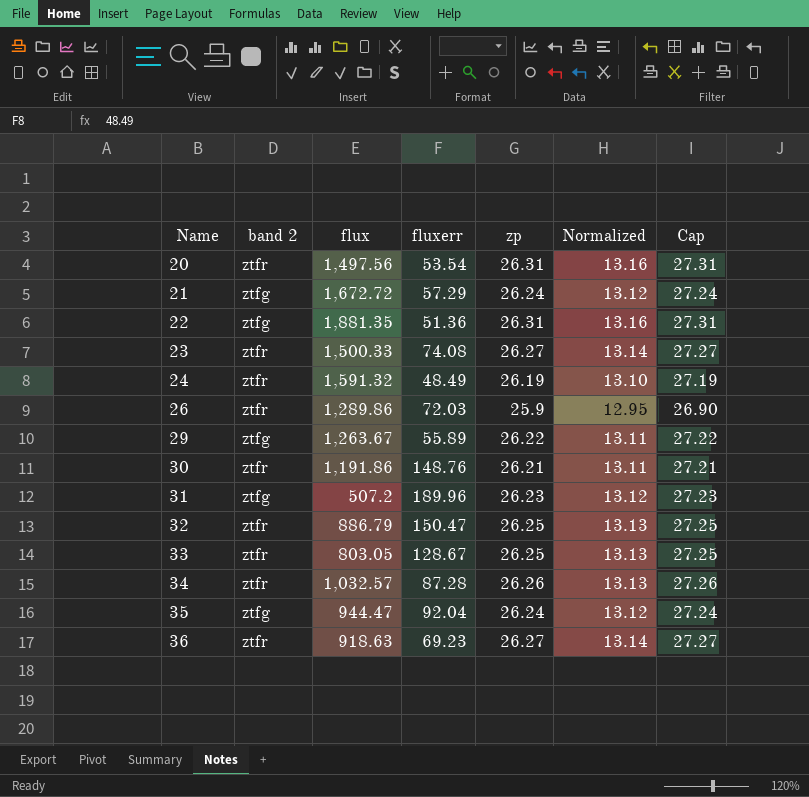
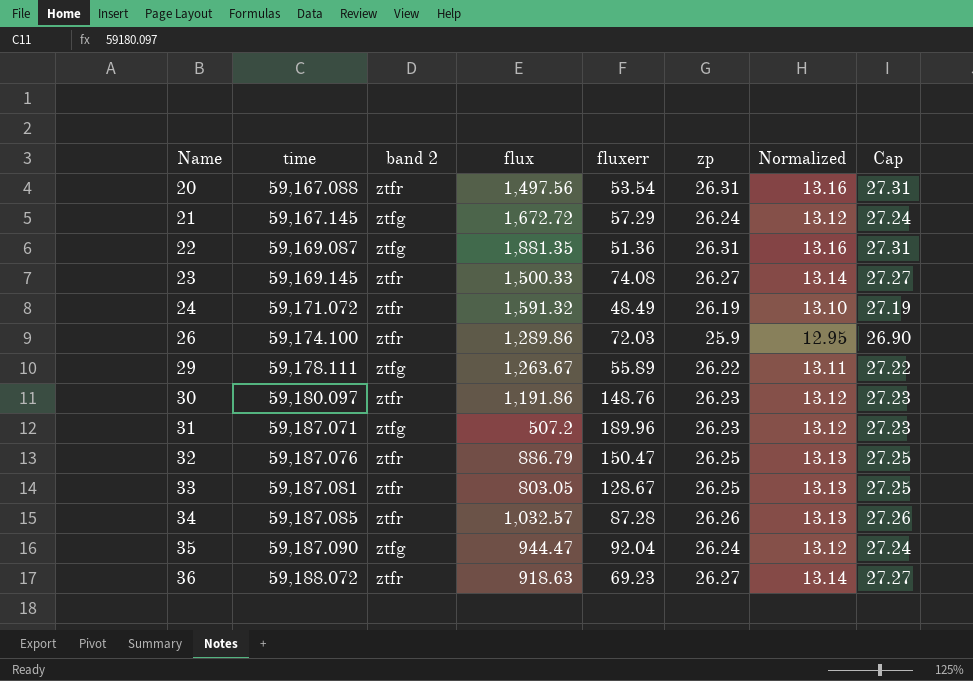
column time | position: none -> 2
30 | zp: 26.21 -> 26.23
30 | Normalized: 13.11 -> 13.12
30 | Cap: 27.21 -> 27.23

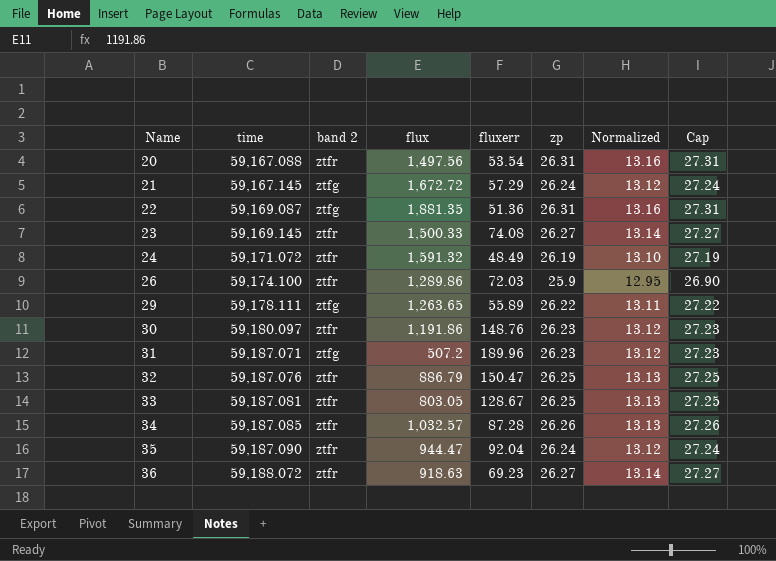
29 | flux: 1,263.67 -> 1,263.65
35 | band 2: ztfg -> ztfr

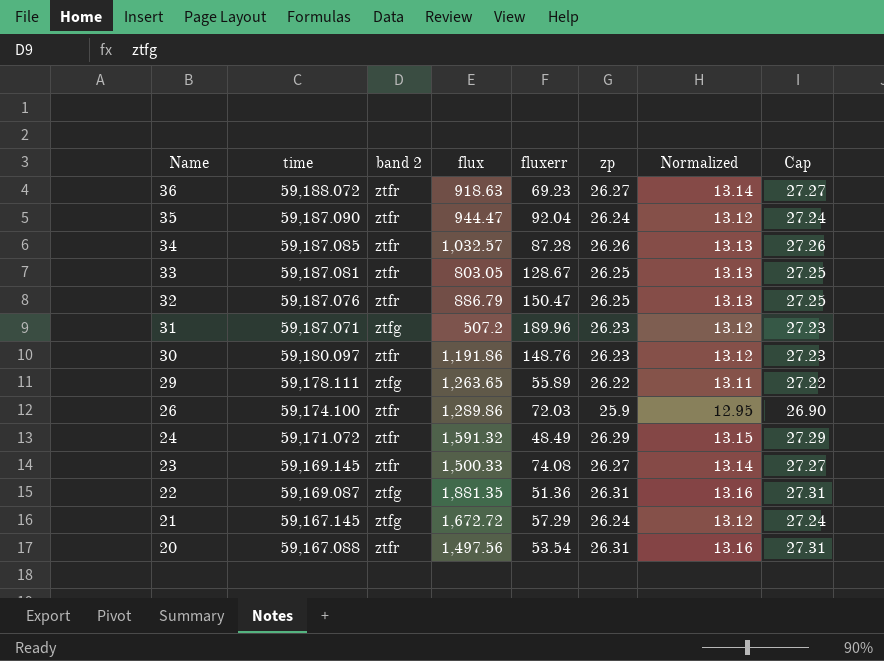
row order: Name ascending -> Name descending
24 | zp: 26.19 -> 26.29
24 | Normalized: 13.10 -> 13.15
24 | Cap: 27.19 -> 27.29

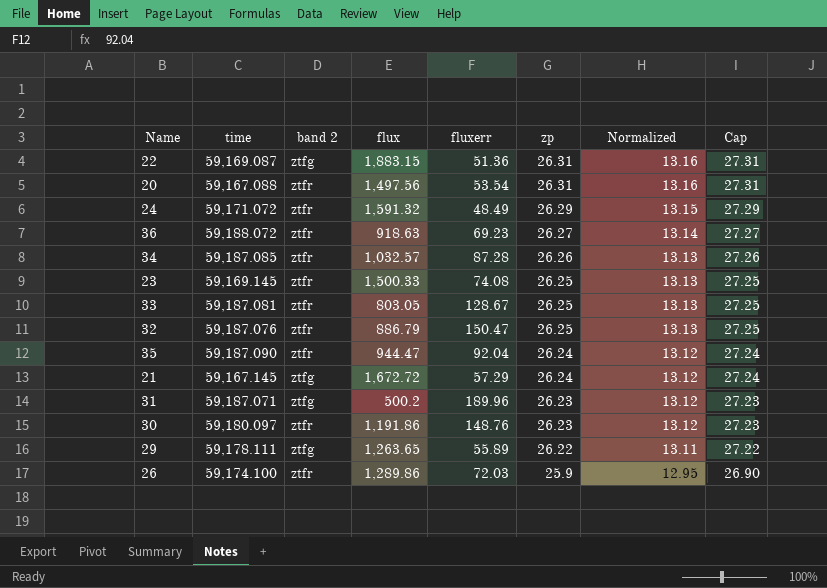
row order: Name descending -> zp descending
22 | flux: 1,881.35 -> 1,883.15
23 | zp: 26.27 -> 26.25
23 | Normalized: 13.14 -> 13.13
23 | Cap: 27.27 -> 27.25
31 | flux: 507.2 -> 500.2

